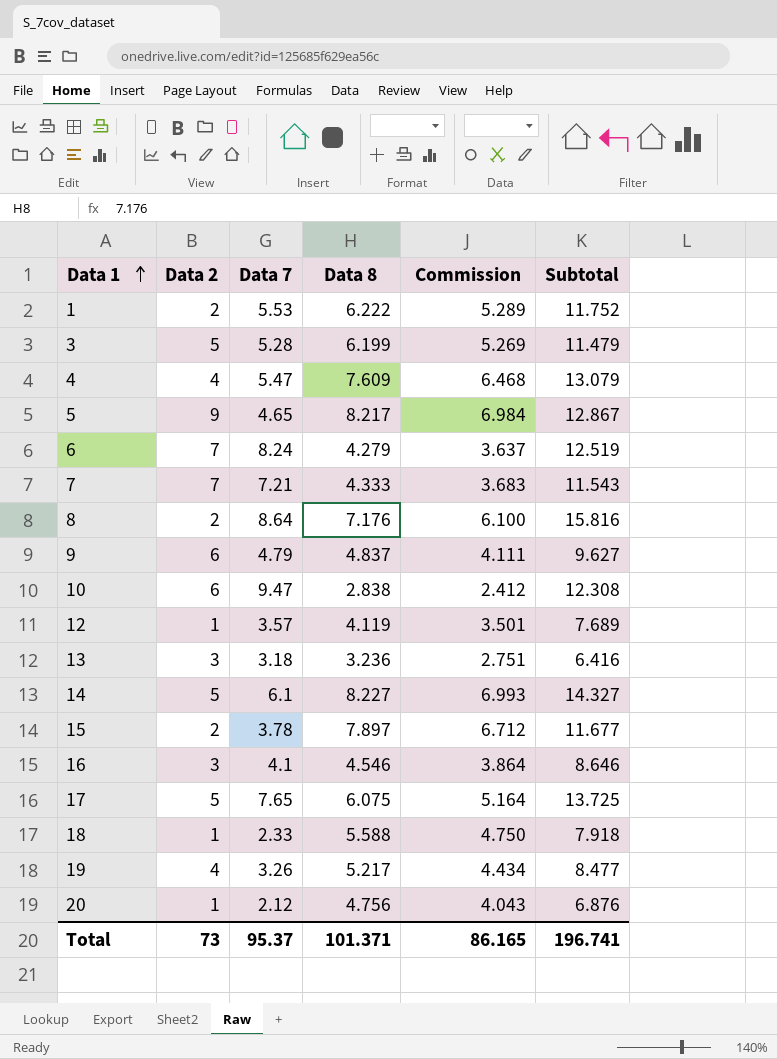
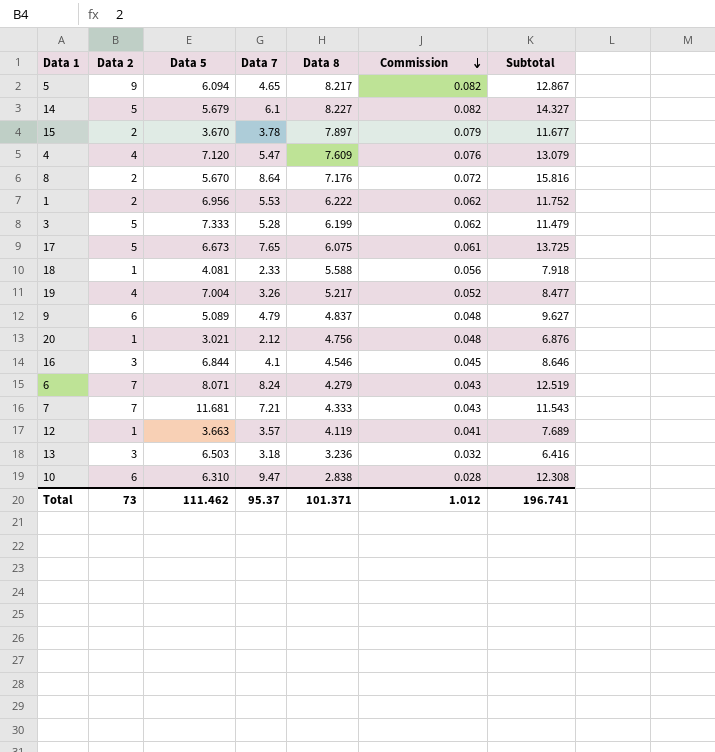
row order: Data 1 ascending -> Commission descending
column Data 5 | position: none -> 3
column Commission | formula: [Data 8] * 0.85 -> [Data 8] * 0.01
Total | Commission: 86.165 -> 1.012

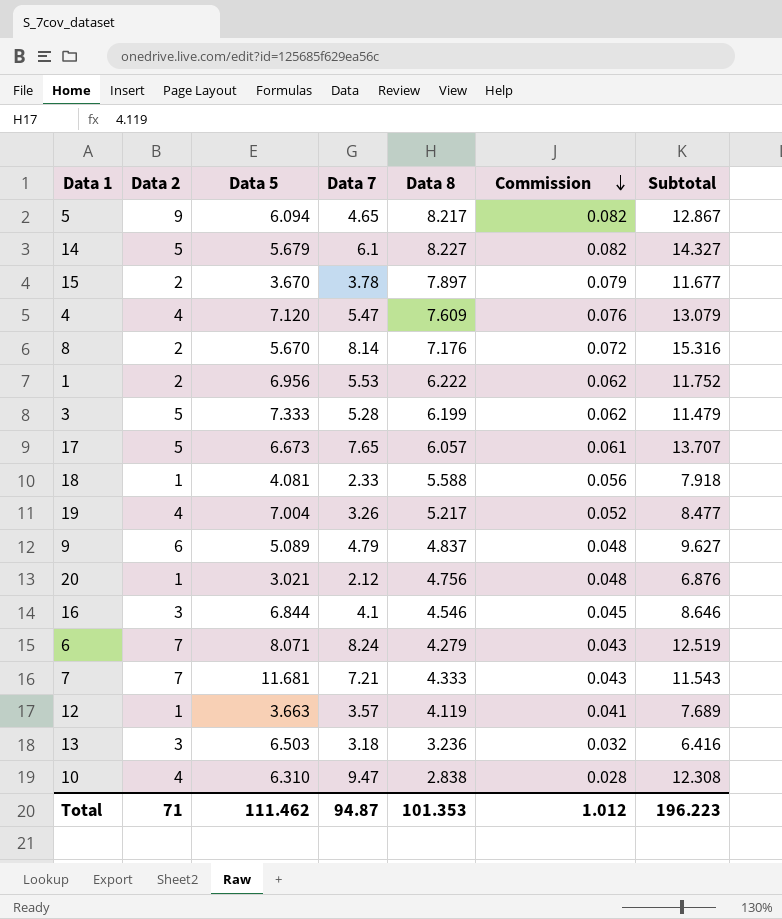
8 | Data 7: 8.64 -> 8.14
8 | Subtotal: 15.816 -> 15.316
17 | Data 8: 6.075 -> 6.057
17 | Subtotal: 13.725 -> 13.707
10 | Data 2: 6 -> 4
Total | Data 2: 73 -> 71
Total | Data 7: 95.37 -> 94.87
Total | Data 8: 101.371 -> 101.353
Total | Subtotal: 196.741 -> 196.223

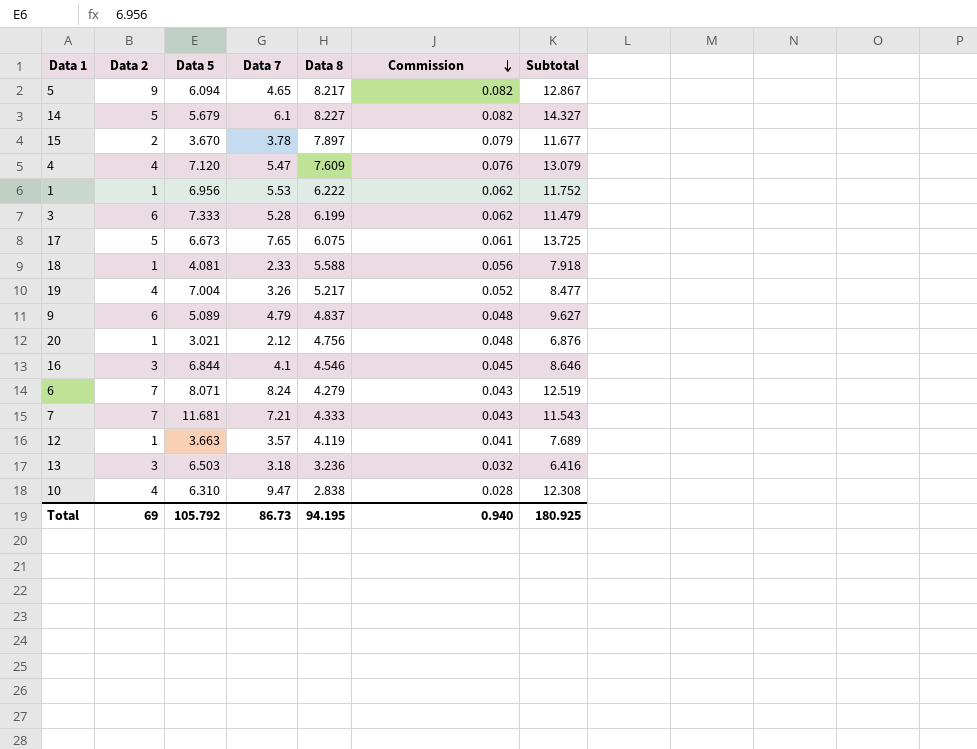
row 8: 2 | 5.670 | 8.14 | 7.176 | 0.072 | 15.316 -> none
1 | Data 2: 2 -> 1
3 | Data 2: 5 -> 6
17 | Data 8: 6.057 -> 6.075
17 | Subtotal: 13.707 -> 13.725
Total | Data 2: 71 -> 69
Total | Data 5: 111.462 -> 105.792
Total | Data 7: 94.87 -> 86.73
Total | Data 8: 101.353 -> 94.195
Total | Commission: 1.012 -> 0.940
Total | Subtotal: 196.223 -> 180.925

